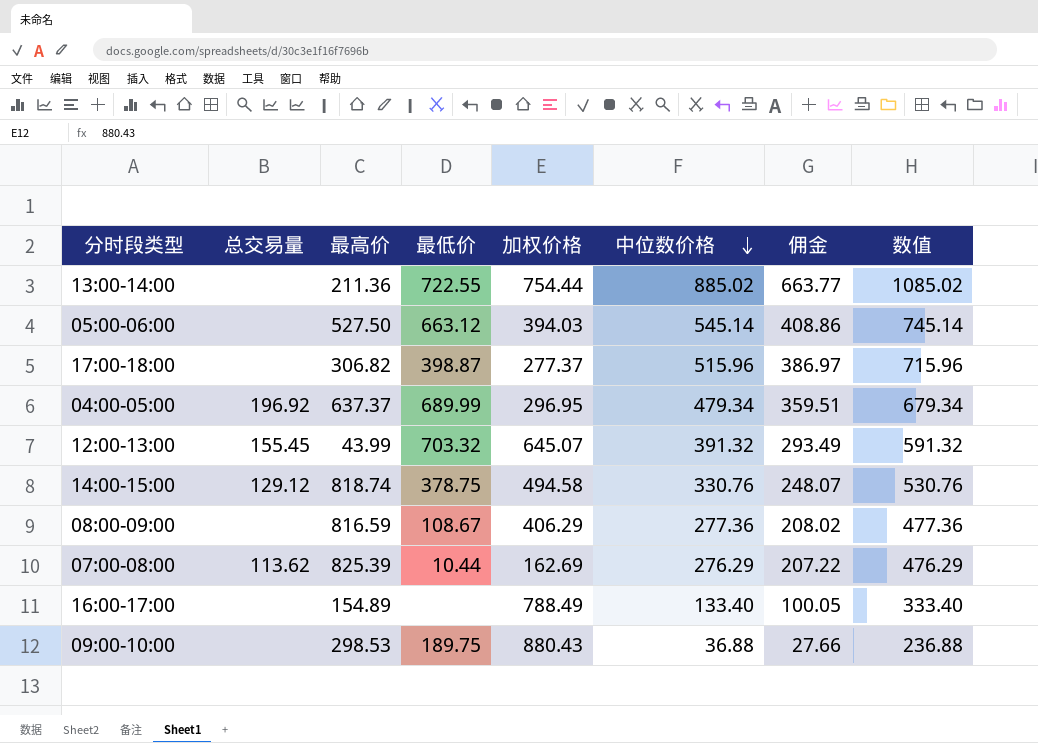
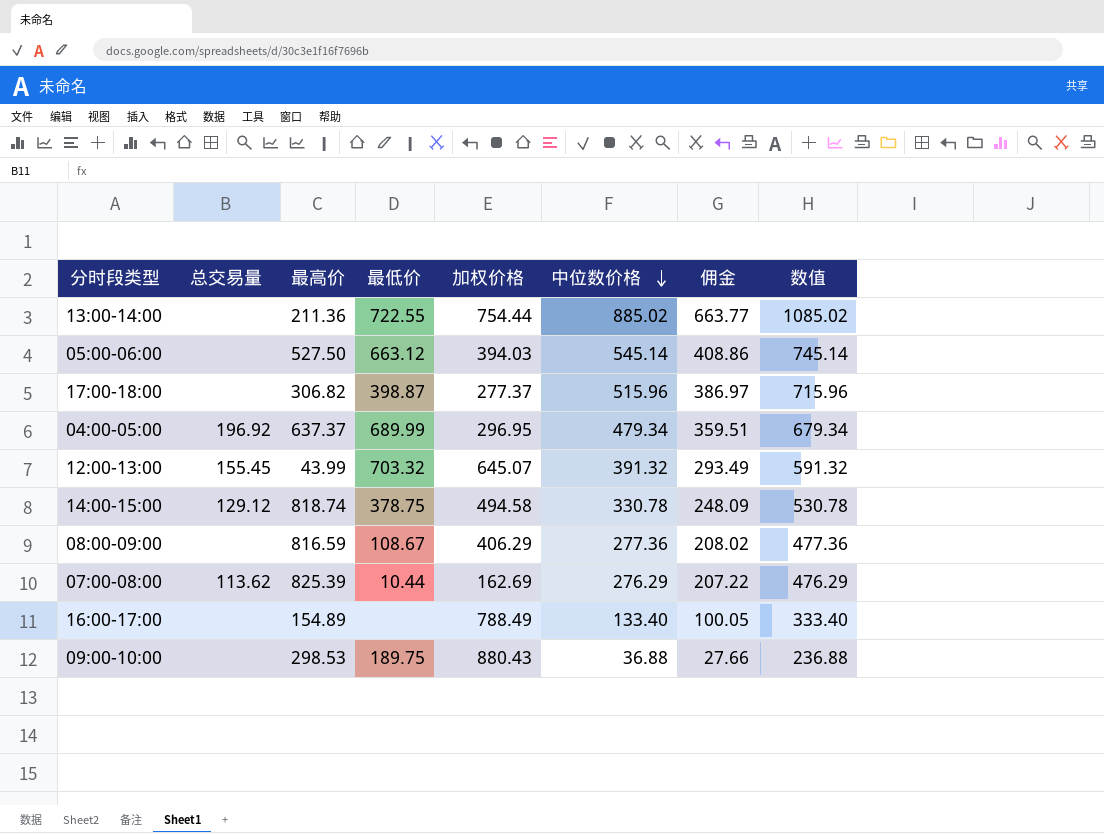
14:00-15:00 | 中位数价格: 330.76 -> 330.78
14:00-15:00 | 佣金: 248.07 -> 248.09
14:00-15:00 | 数值: 530.76 -> 530.78

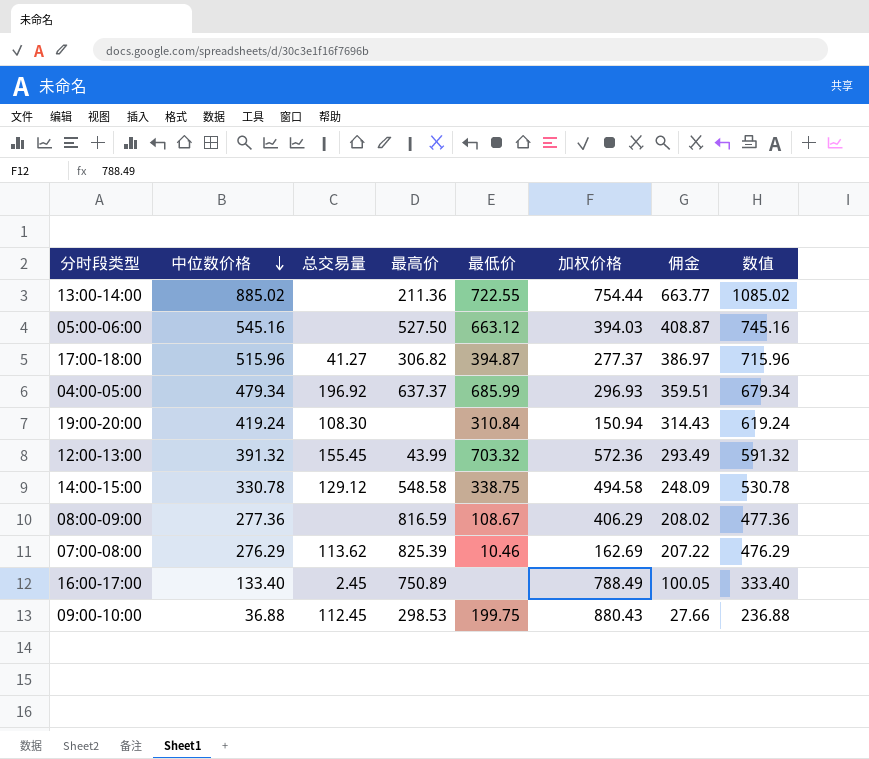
column 中位数价格 | position: 6 -> 2
05:00-06:00 | 中位数价格: 545.14 -> 545.16
05:00-06:00 | 佣金: 408.86 -> 408.87
05:00-06:00 | 数值: 745.14 -> 745.16
17:00-18:00 | 总交易量: none -> 41.27
17:00-18:00 | 最低价: 398.87 -> 394.87
04:00-05:00 | 最低价: 689.99 -> 685.99
04:00-05:00 | 加权价格: 296.95 -> 296.93
row 19:00-20:00: none -> 419.24 | 108.30 | none | 310.84 | 150.94 | 314.43 | 619.24
12:00-13:00 | 加权价格: 645.07 -> 572.36
14:00-15:00 | 最高价: 818.74 -> 548.58
14:00-15:00 | 最低价: 378.75 -> 338.75
07:00-08:00 | 最低价: 10.44 -> 10.46
16:00-17:00 | 总交易量: none -> 2.45
16:00-17:00 | 最高价: 154.89 -> 750.89
09:00-10:00 | 总交易量: none -> 112.45
09:00-10:00 | 最低价: 189.75 -> 199.75

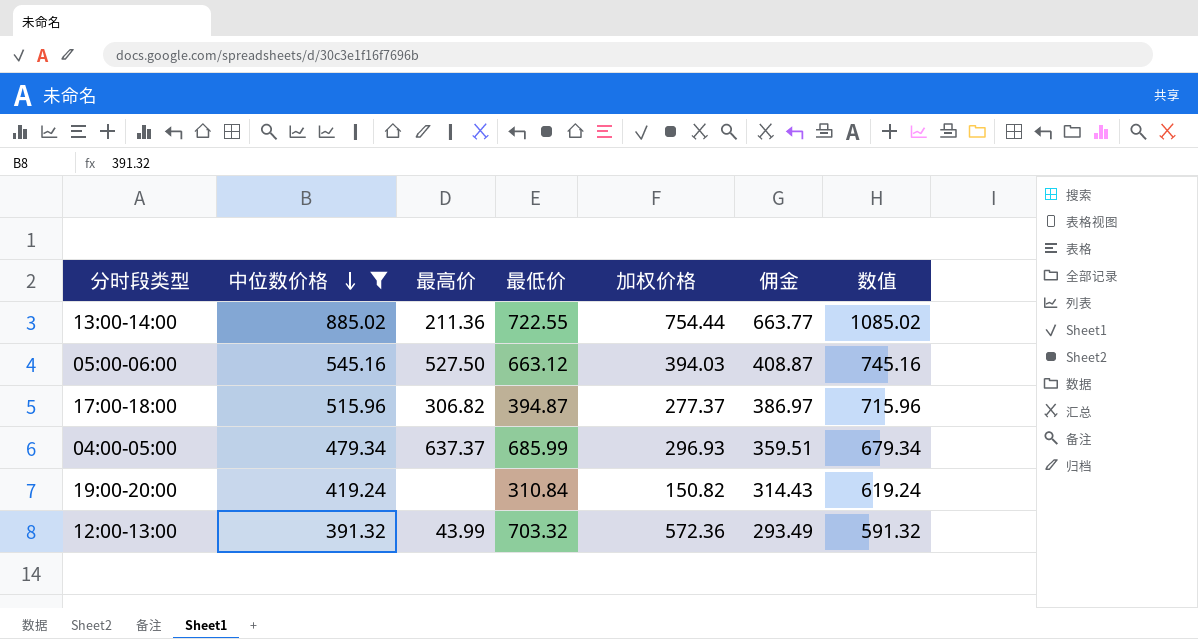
filter: none -> 中位数价格 >= 391.32
column 总交易量 | position: 3 -> none
19:00-20:00 | 加权价格: 150.94 -> 150.82

